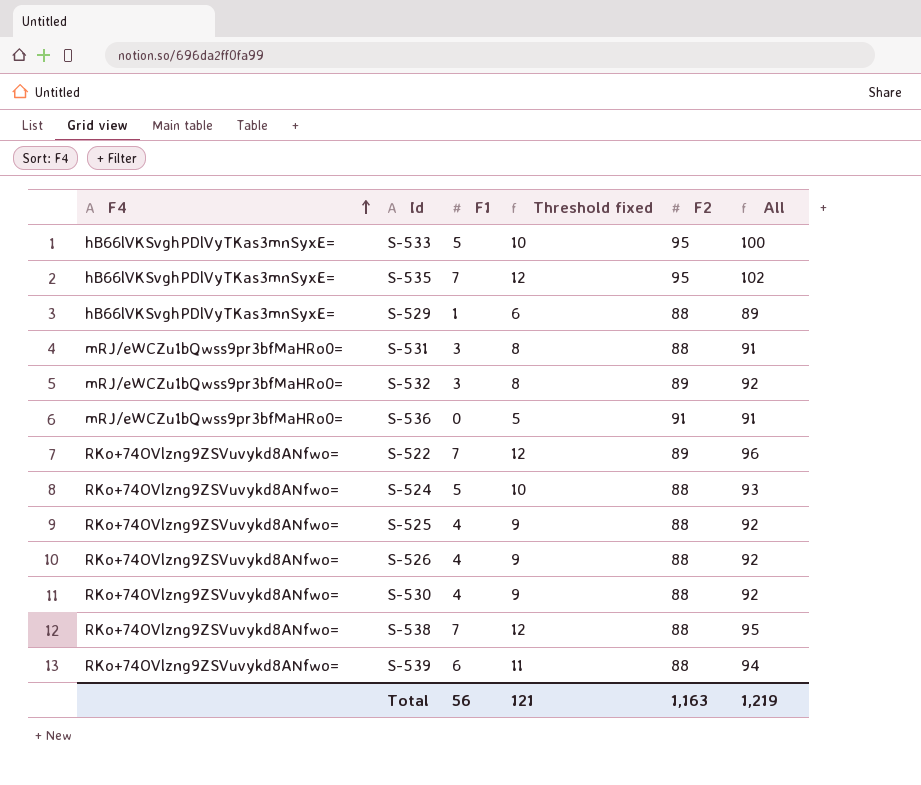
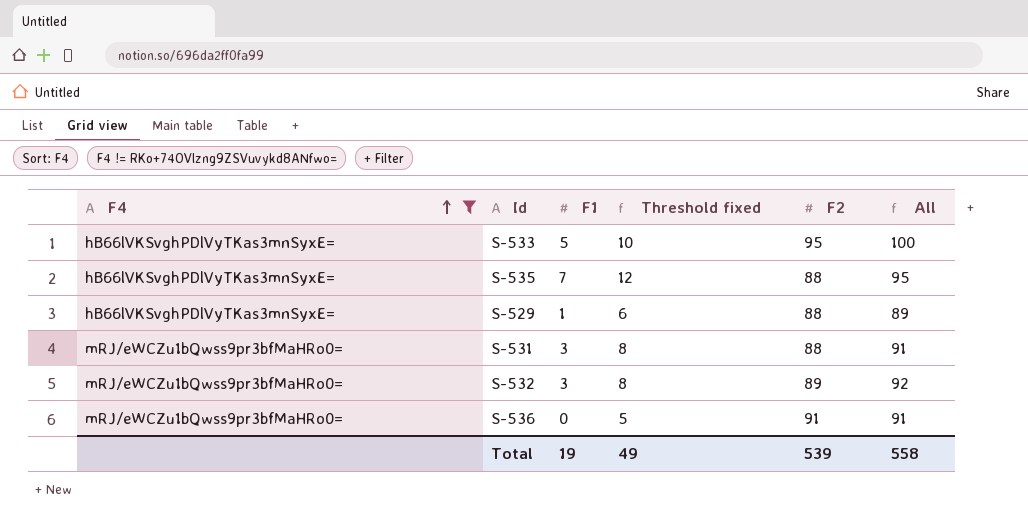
filter: none -> F4 != RKo+74OVlzng9ZSVuvykd8ANfwo=
S-535 | F2: 95 -> 88
S-535 | All: 102 -> 95
Total | F1: 56 -> 19
Total | Threshold fixed: 121 -> 49
Total | F2: 1,163 -> 539
Total | All: 1,219 -> 558

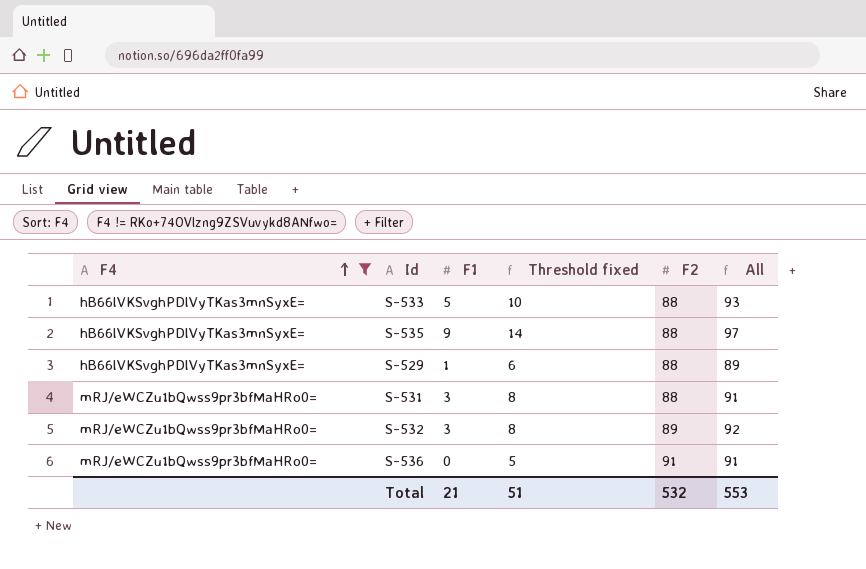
S-533 | F2: 95 -> 88
S-533 | All: 100 -> 93
S-535 | F1: 7 -> 9
S-535 | Threshold fixed: 12 -> 14
S-535 | All: 95 -> 97
Total | F1: 19 -> 21
Total | Threshold fixed: 49 -> 51
Total | F2: 539 -> 532
Total | All: 558 -> 553

